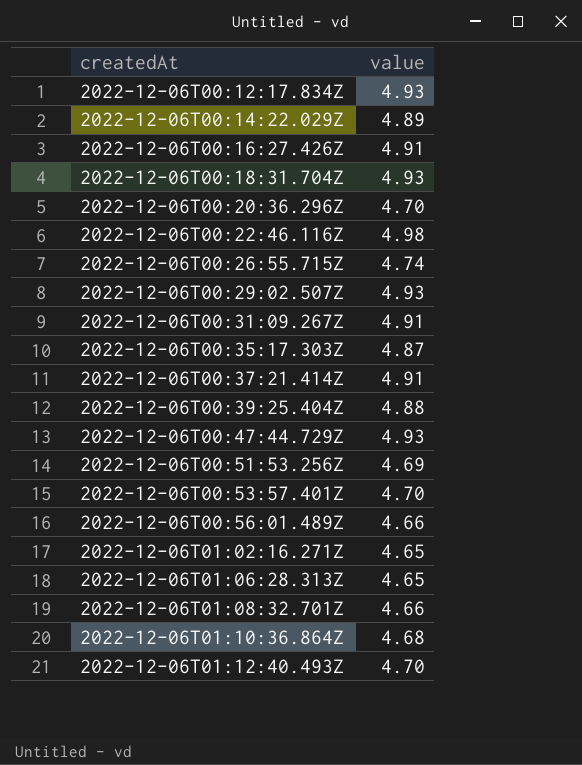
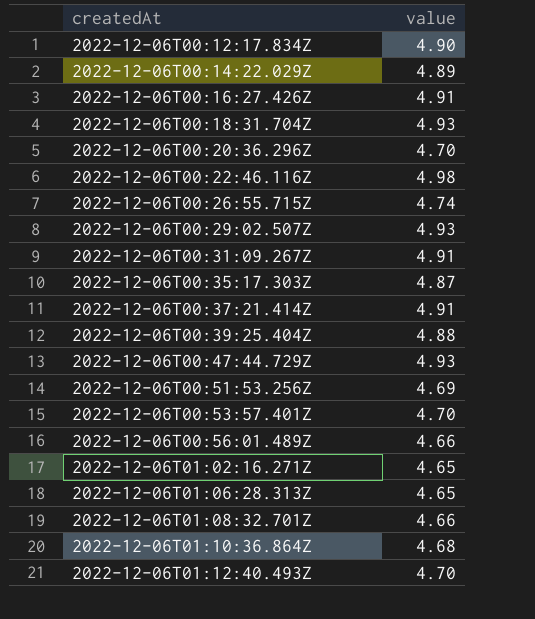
2022-12-06T00:12:17.834Z | value: 4.93 -> 4.90

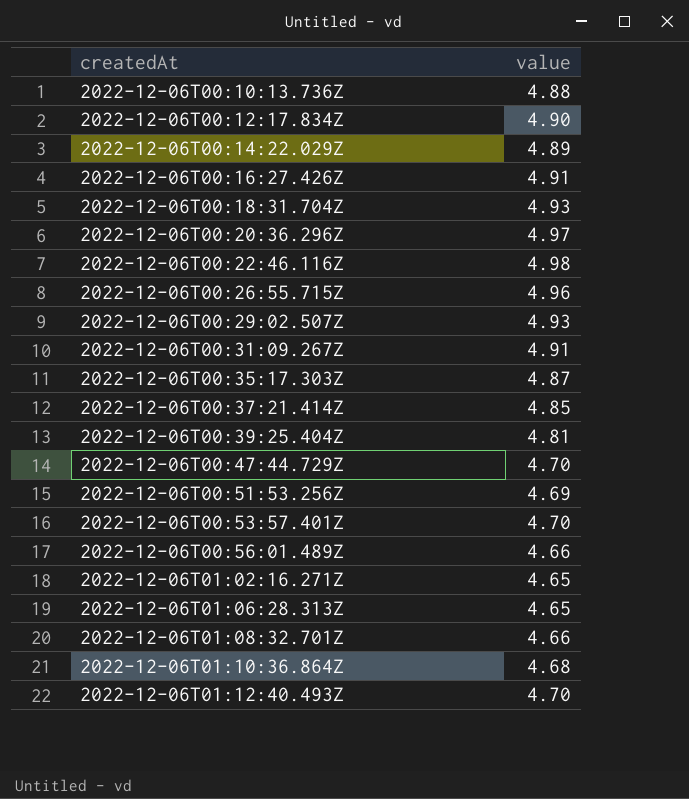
row 2022-12-06T00:10:13.736Z: none -> 4.88
2022-12-06T00:20:36.296Z | value: 4.70 -> 4.97
2022-12-06T00:26:55.715Z | value: 4.74 -> 4.96
2022-12-06T00:37:21.414Z | value: 4.91 -> 4.85
2022-12-06T00:39:25.404Z | value: 4.88 -> 4.81
2022-12-06T00:47:44.729Z | value: 4.93 -> 4.70

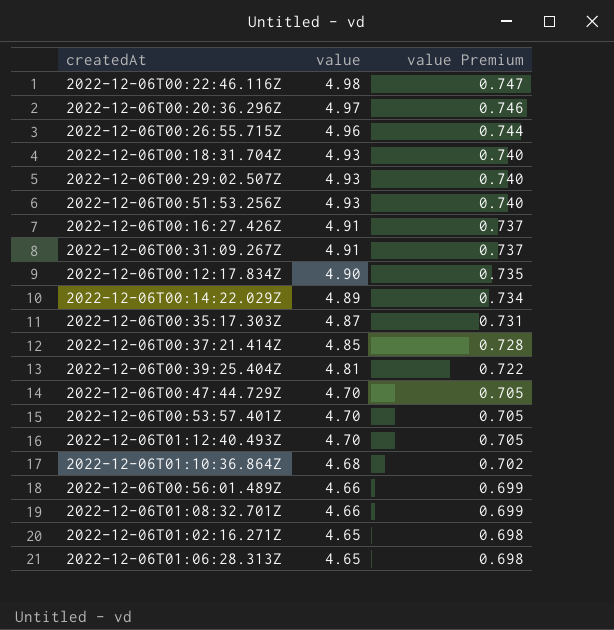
row order: createdAt ascending -> value descending
column value Premium | formula: none -> [value] * 0.15
row 2022-12-06T00:10:13.736Z: 4.88 -> none
2022-12-06T00:51:53.256Z | value: 4.69 -> 4.93

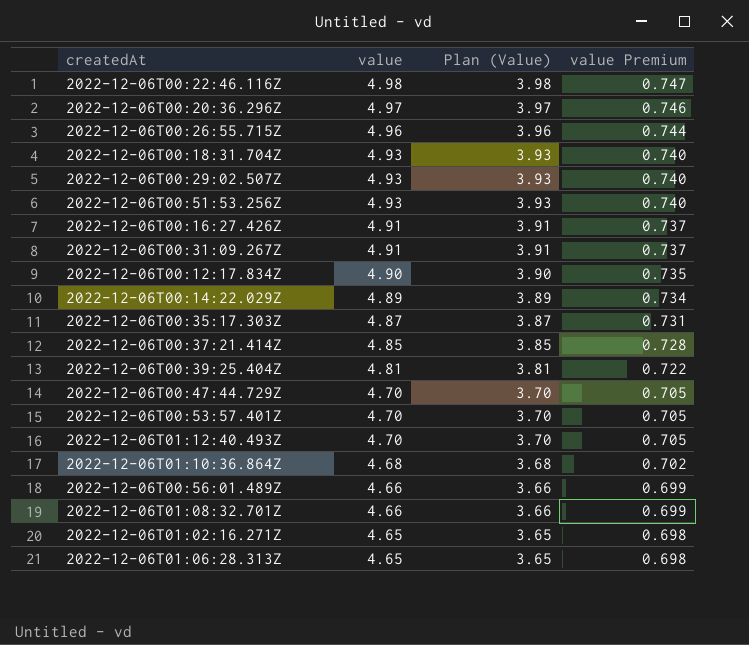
column Plan (Value) | formula: none -> [value] - 1

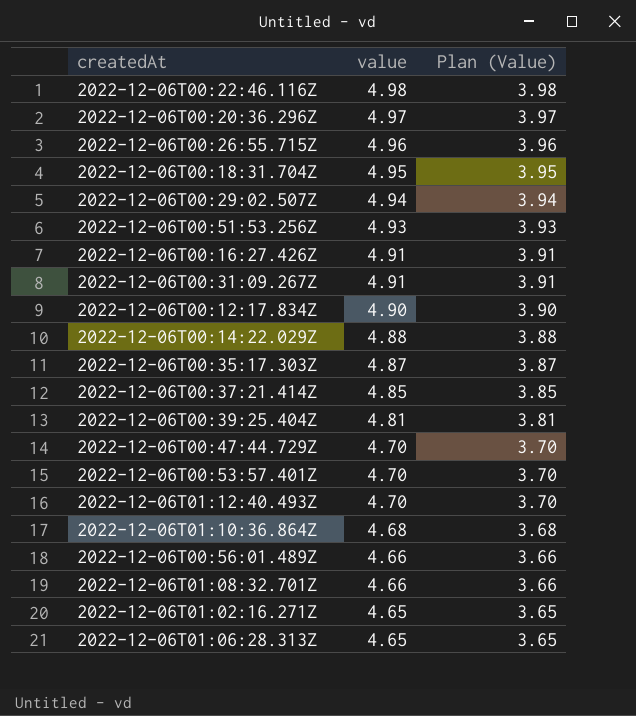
column value Premium | formula: [value] * 0.15 -> none
2022-12-06T00:18:31.704Z | value: 4.93 -> 4.95
2022-12-06T00:18:31.704Z | Plan (Value): 3.93 -> 3.95
2022-12-06T00:29:02.507Z | value: 4.93 -> 4.94
2022-12-06T00:29:02.507Z | Plan (Value): 3.93 -> 3.94
2022-12-06T00:14:22.029Z | value: 4.89 -> 4.88
2022-12-06T00:14:22.029Z | Plan (Value): 3.89 -> 3.88

